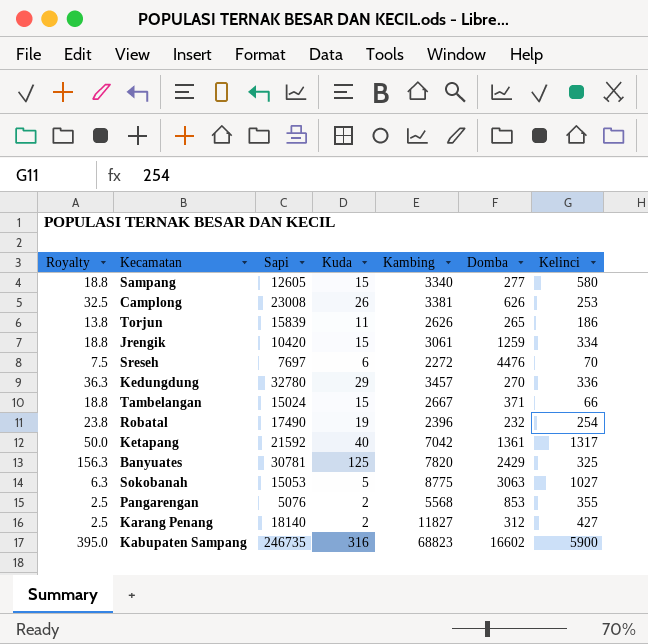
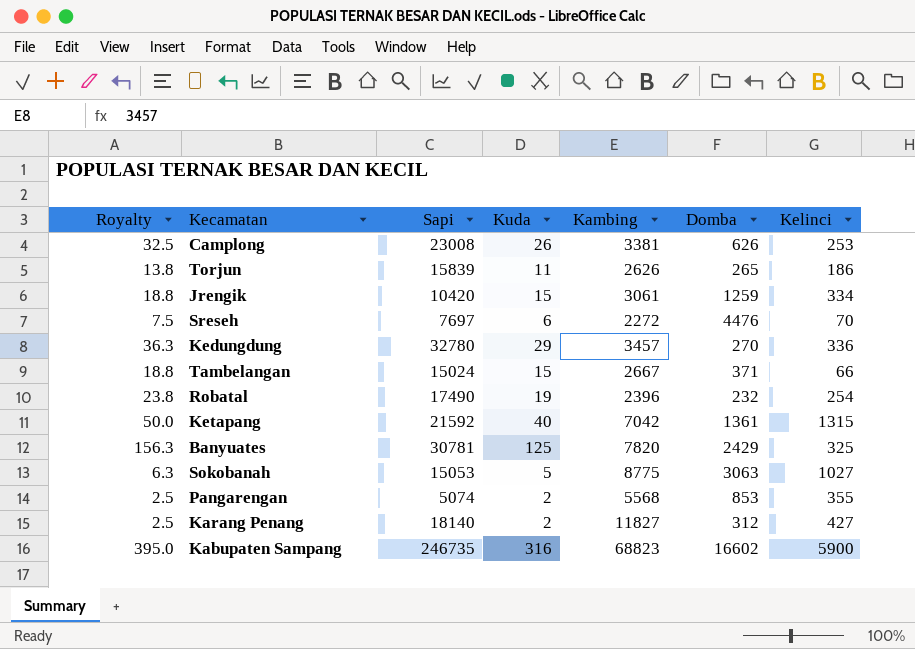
row Sampang: 18.8 | 12605 | 15 | 3340 | 277 | 580 -> none
Ketapang | Kelinci: 1317 -> 1315
Pangarengan | Sapi: 5076 -> 5074

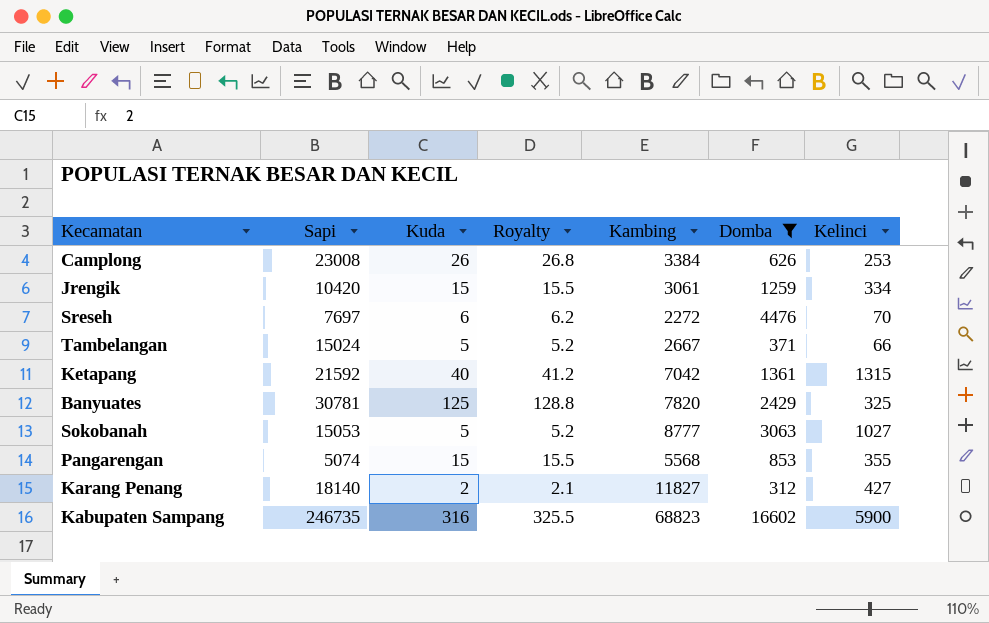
filter: none -> Domba >= 312
column Royalty | formula: [Kuda] * 1.25 -> [Kuda] * 1.03
column Royalty | position: 1 -> 4
Camplong | Kambing: 3381 -> 3384
Tambelangan | Kuda: 15 -> 5
Sokobanah | Kambing: 8775 -> 8777
Pangarengan | Kuda: 2 -> 15

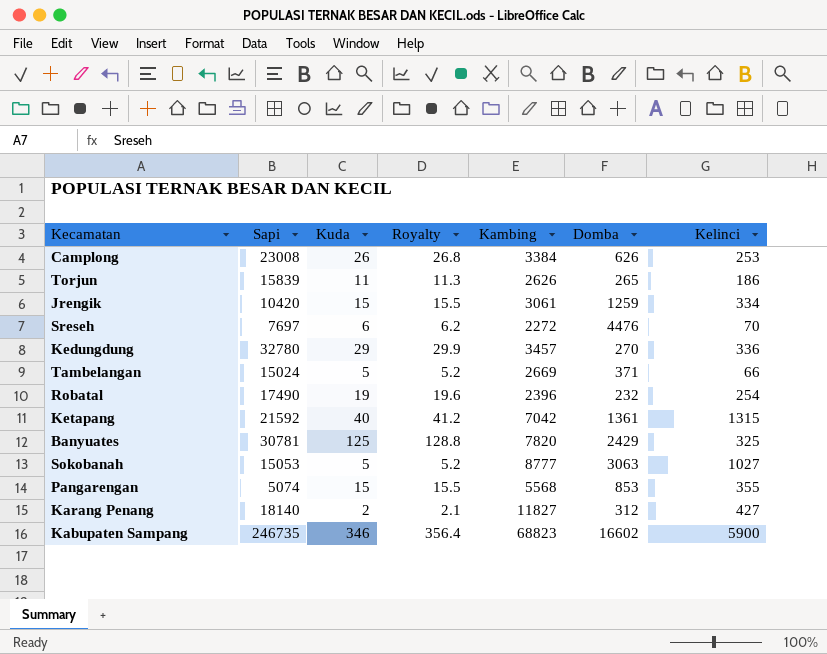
filter: Domba >= 312 -> none
Tambelangan | Kambing: 2667 -> 2669
Kabupaten Sampang | Kuda: 316 -> 346
Kabupaten Sampang | Royalty: 325.5 -> 356.4

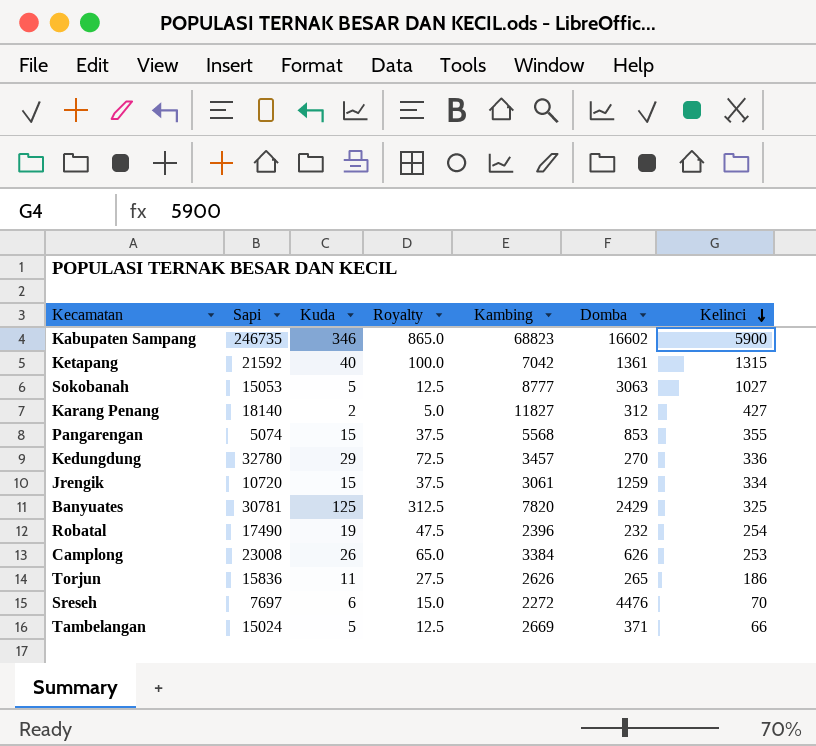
row order: none -> Kelinci descending
column Royalty | formula: [Kuda] * 1.03 -> [Kuda] * 2.5
Jrengik | Sapi: 10420 -> 10720
Torjun | Sapi: 15839 -> 15836

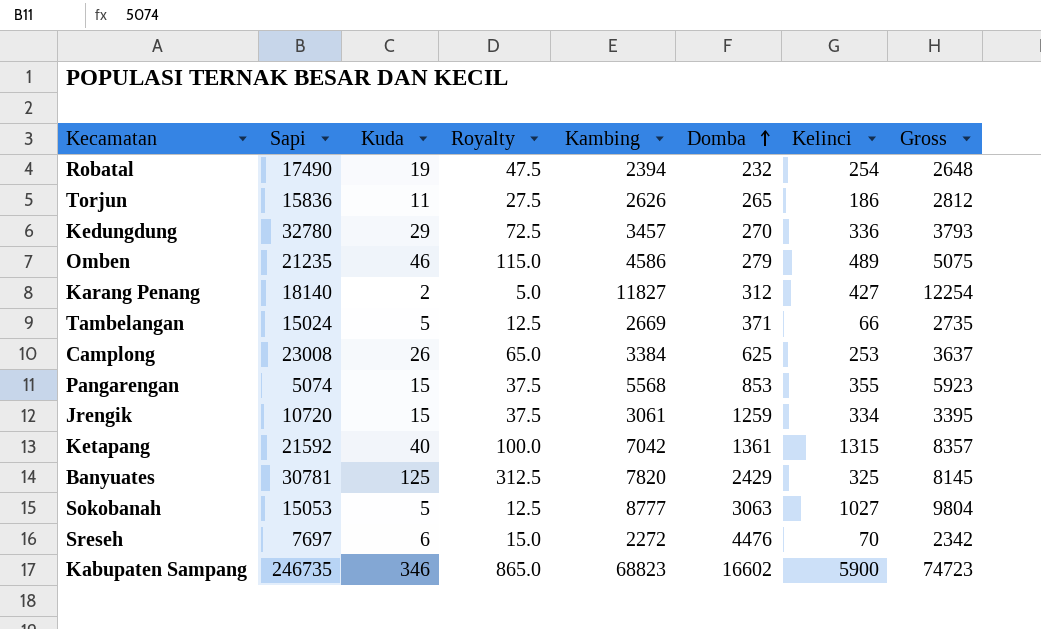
row order: Kelinci descending -> Domba ascending
column Gross | formula: none -> [Kambing] + [Kelinci]
Robatal | Kambing: 2396 -> 2394
row Omben: none -> 21235 | 46 | 115.0 | 4586 | 279 | 489 | 5075
Camplong | Domba: 626 -> 625

